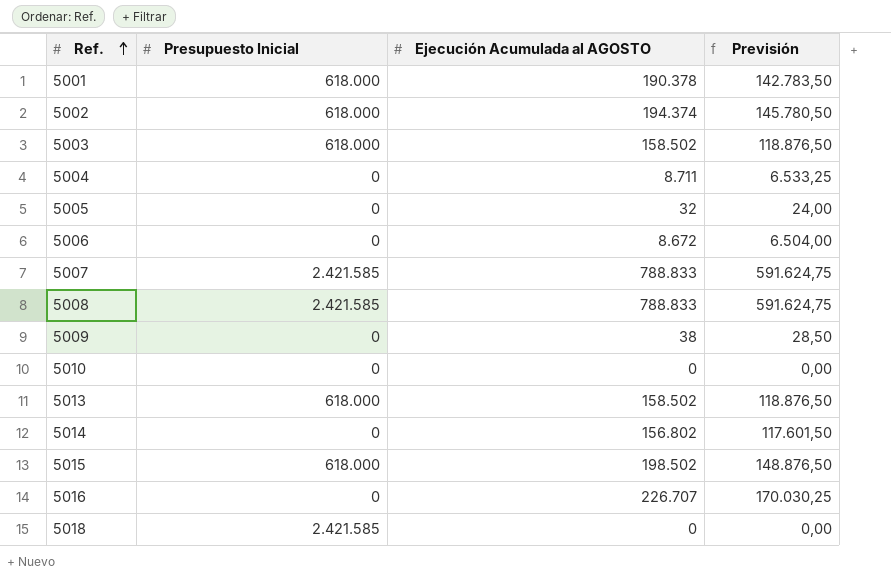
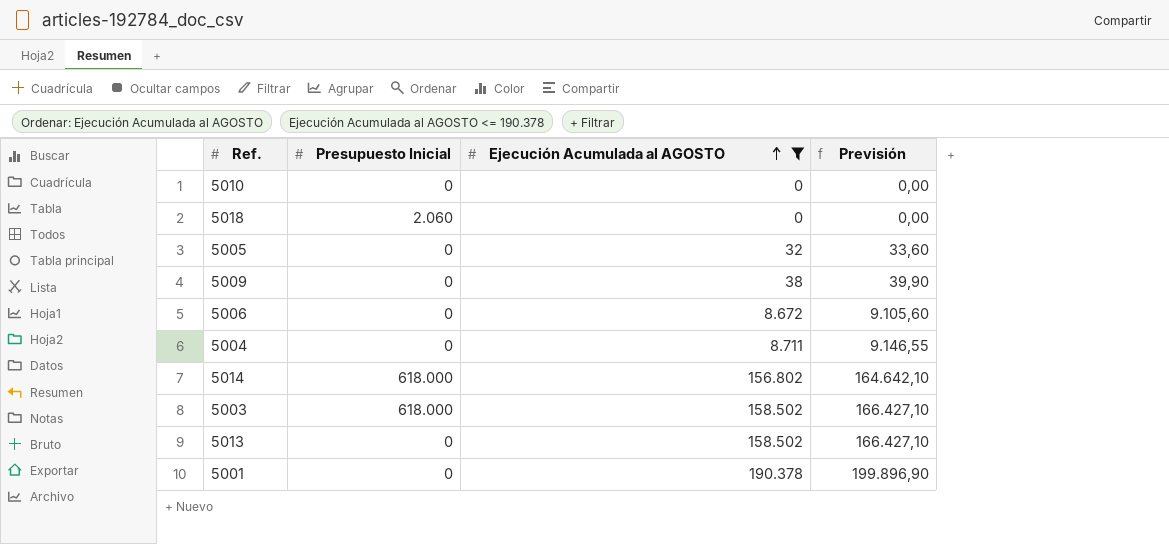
filter: none -> Ejecución Acumulada al AGOSTO <= 190.378
row order: Ref. ascending -> Ejecución Acumulada al AGOSTO ascending
column Previsión | formula: [Ejecución Acumulada al AGOSTO] * 0,75 -> [Ejecución Acumulada al AGOSTO] * 1,05
5018 | Presupuesto Inicial: 2.421.585 -> 2.060
5014 | Presupuesto Inicial: 0 -> 618.000
5013 | Presupuesto Inicial: 618.000 -> 0
5001 | Presupuesto Inicial: 618.000 -> 0

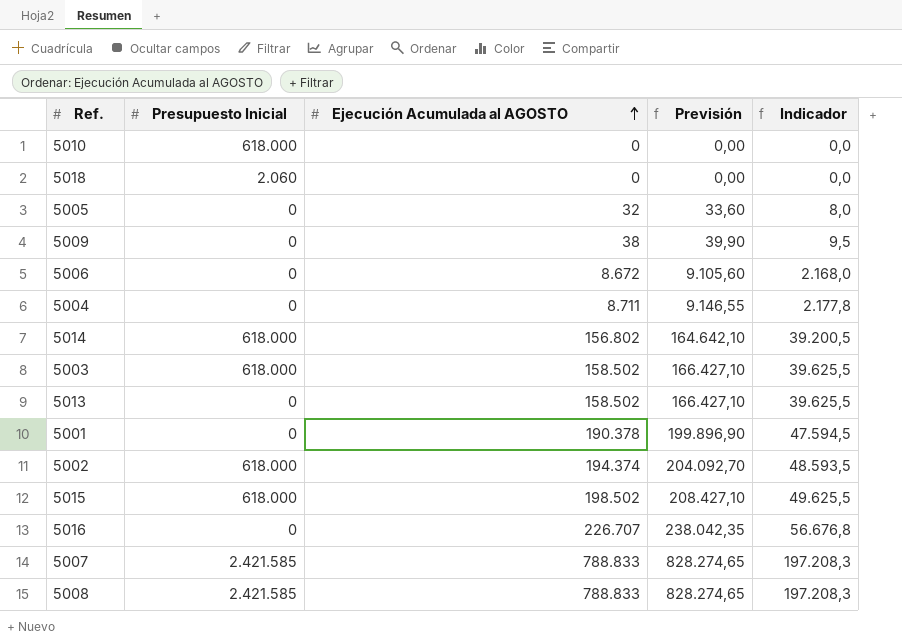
filter: Ejecución Acumulada al AGOSTO <= 190.378 -> none
column Indicador | formula: none -> [Ejecución Acumulada al AGOSTO] * 0,25
5010 | Presupuesto Inicial: 0 -> 618.000

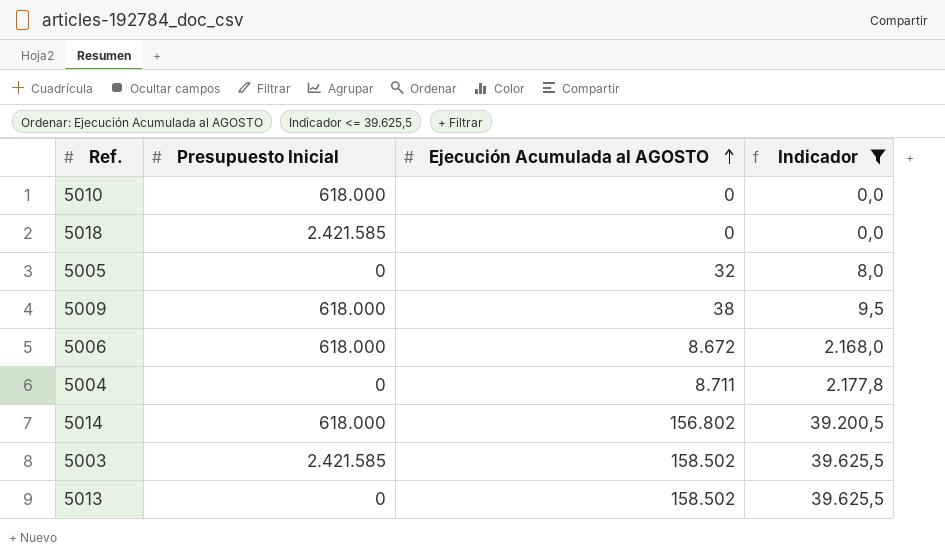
filter: none -> Indicador <= 39.625,5
column Previsión | formula: [Ejecución Acumulada al AGOSTO] * 1,05 -> none
5018 | Presupuesto Inicial: 2.060 -> 2.421.585
5009 | Presupuesto Inicial: 0 -> 618.000
5006 | Presupuesto Inicial: 0 -> 618.000
5003 | Presupuesto Inicial: 618.000 -> 2.421.585

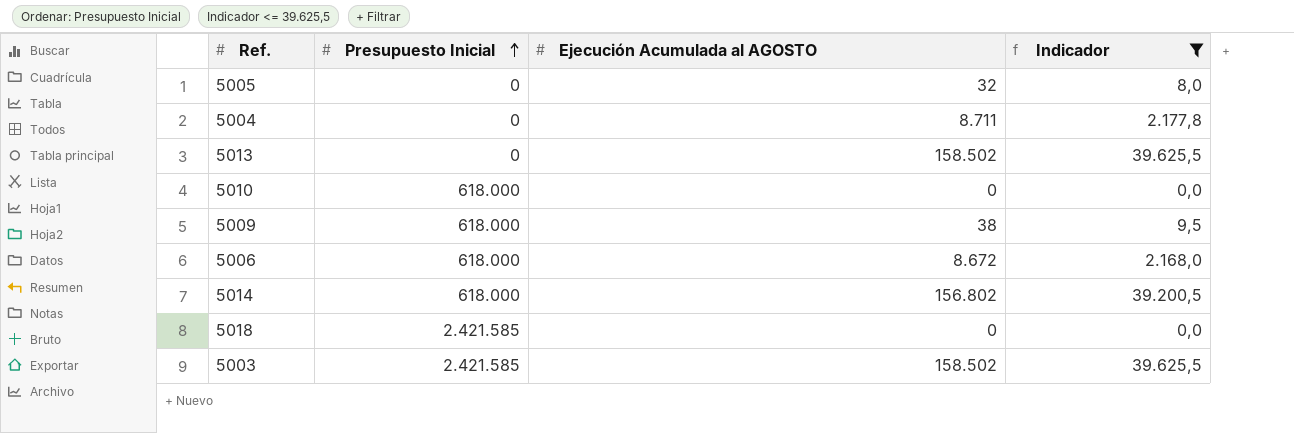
row order: Ejecución Acumulada al AGOSTO ascending -> Presupuesto Inicial ascending

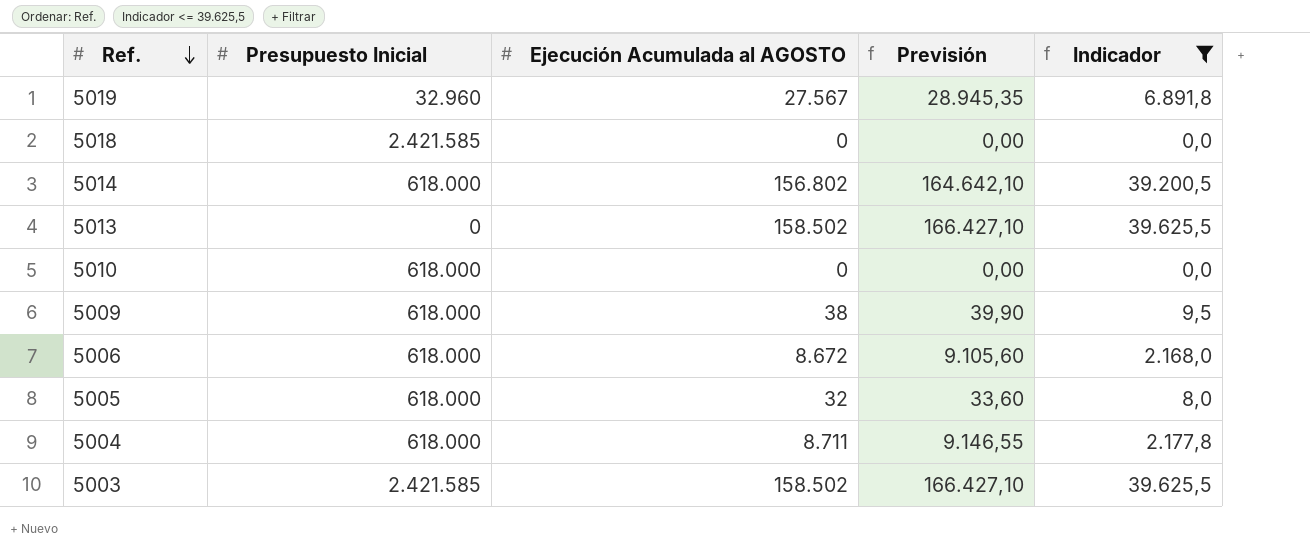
row order: Presupuesto Inicial ascending -> Ref. descending
column Previsión | formula: none -> [Ejecución Acumulada al AGOSTO] * 1,05
row 5019: none -> 32.960 | 27.567 | 28.945,35 | 6.891,8
5005 | Presupuesto Inicial: 0 -> 618.000
5004 | Presupuesto Inicial: 0 -> 618.000

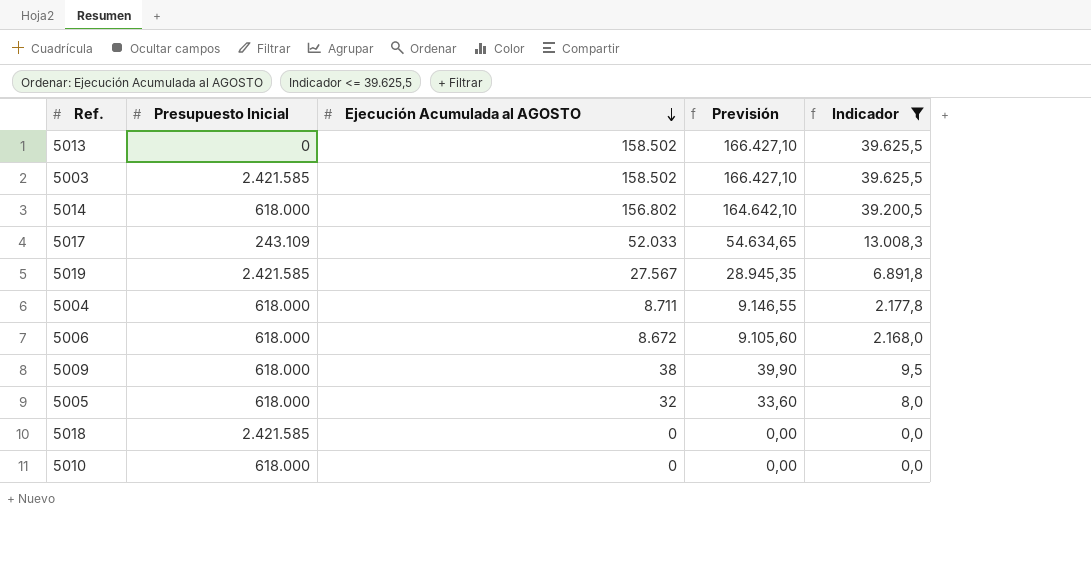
row order: Ref. descending -> Ejecución Acumulada al AGOSTO descending
row 5017: none -> 243.109 | 52.033 | 54.634,65 | 13.008,3
5019 | Presupuesto Inicial: 32.960 -> 2.421.585

